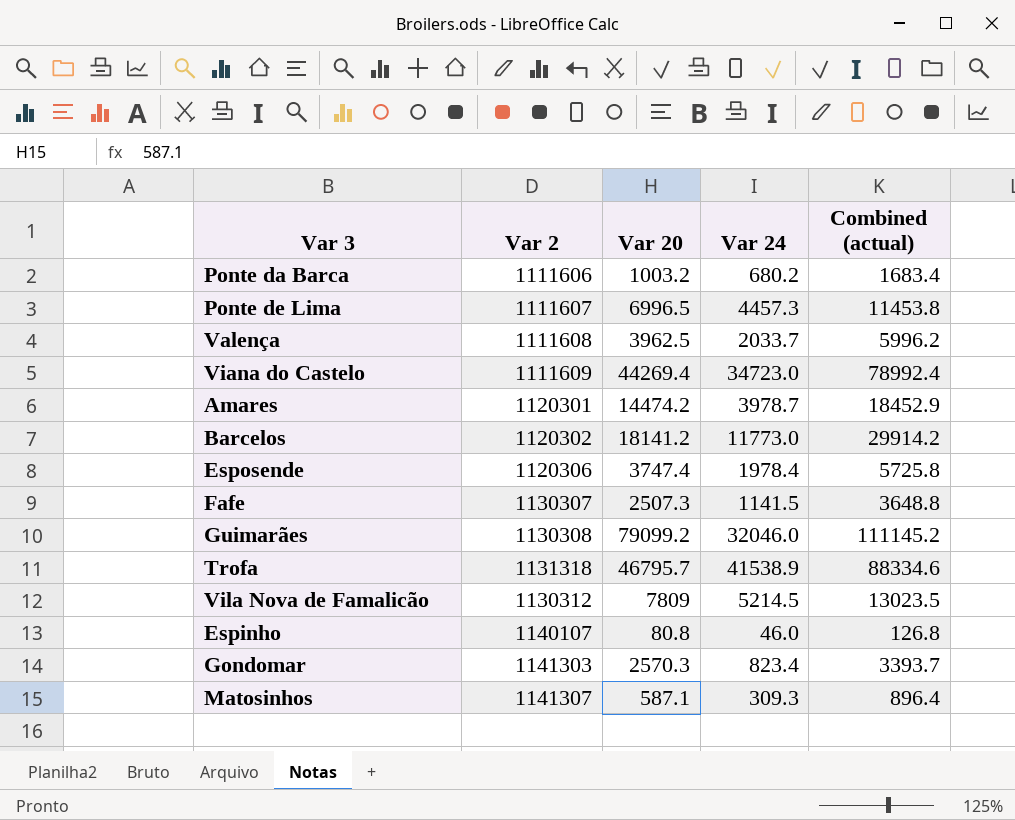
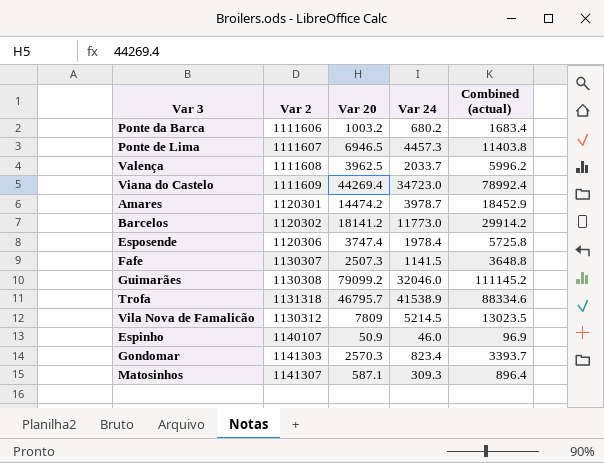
Ponte de Lima | Var 20: 6996.5 -> 6946.5
Ponte de Lima | Combined (actual): 11453.8 -> 11403.8
Espinho | Var 20: 80.8 -> 50.9
Espinho | Combined (actual): 126.8 -> 96.9

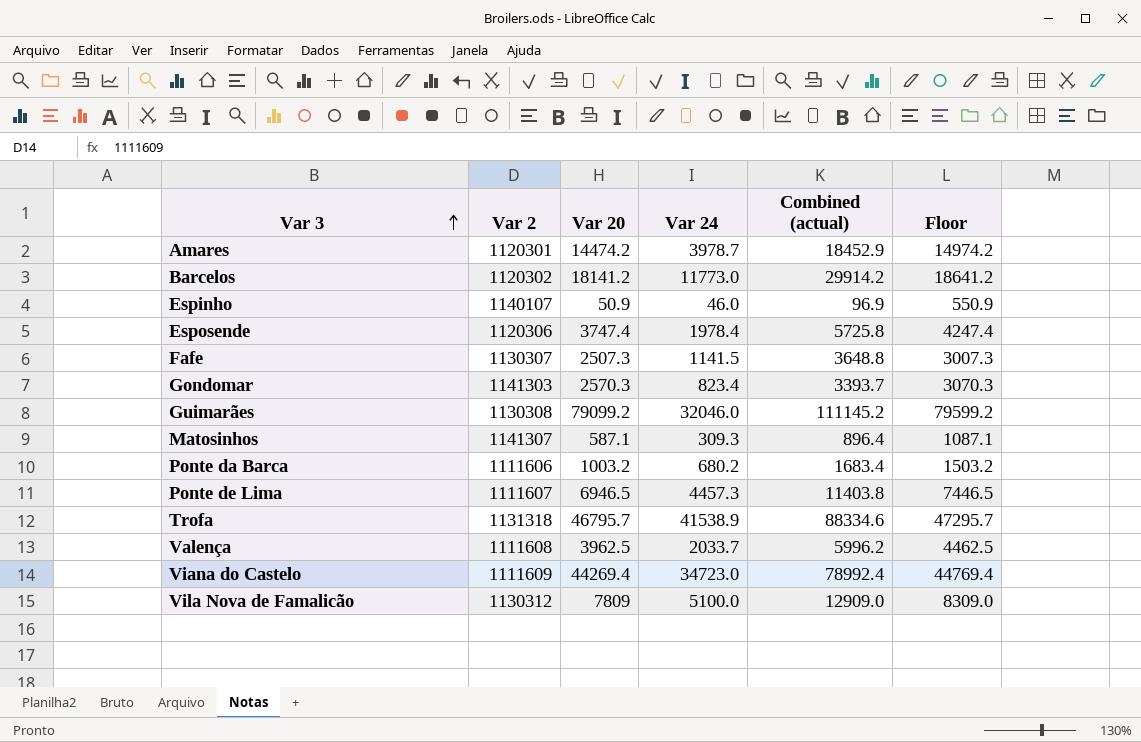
row order: none -> Var 3 ascending
column Floor | formula: none -> [Var 20] + 500
Vila Nova de Famalicão | Var 24: 5214.5 -> 5100.0
Vila Nova de Famalicão | Combined (actual): 13023.5 -> 12909.0

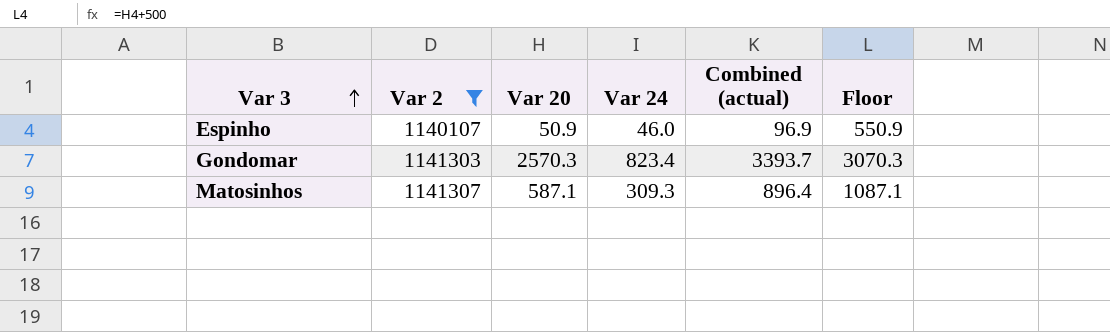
filter: none -> Var 2 >= 1140107

